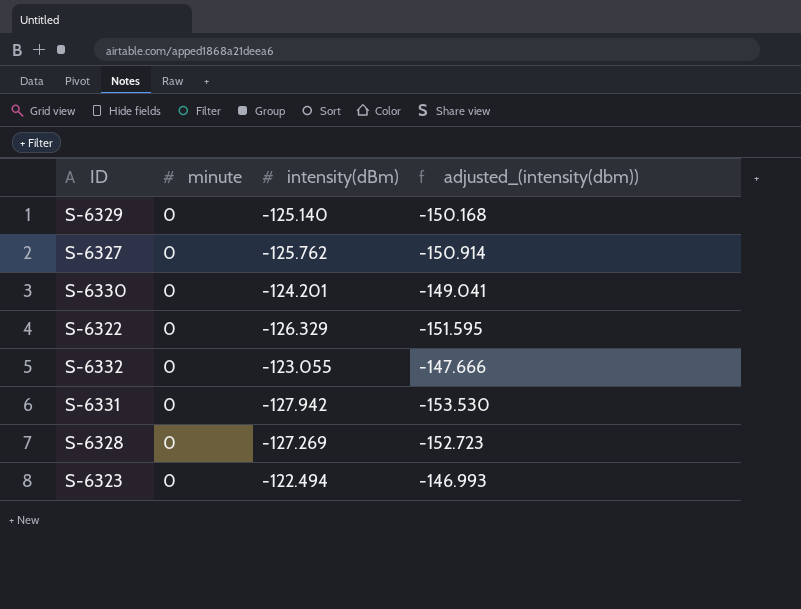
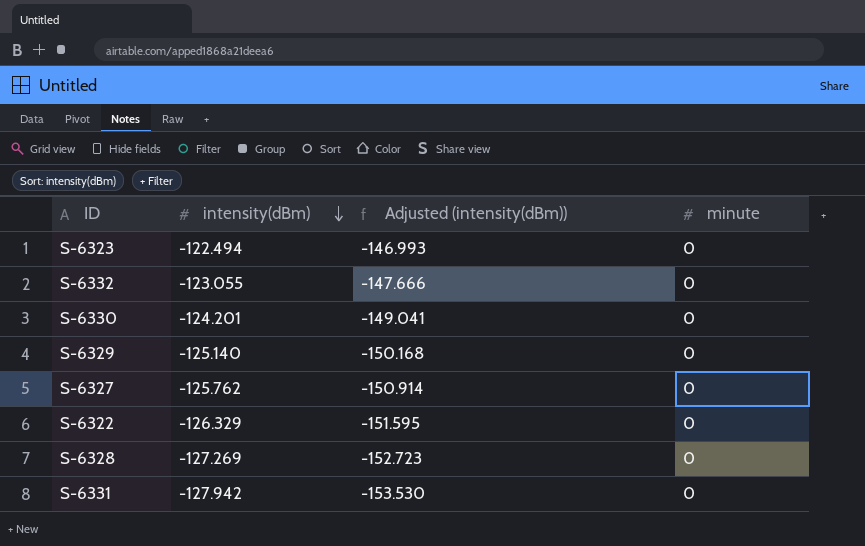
row order: none -> intensity(dBm) descending
column name: adjusted_(intensity(dbm)) -> Adjusted (intensity(dBm))
column minute | position: 2 -> 4

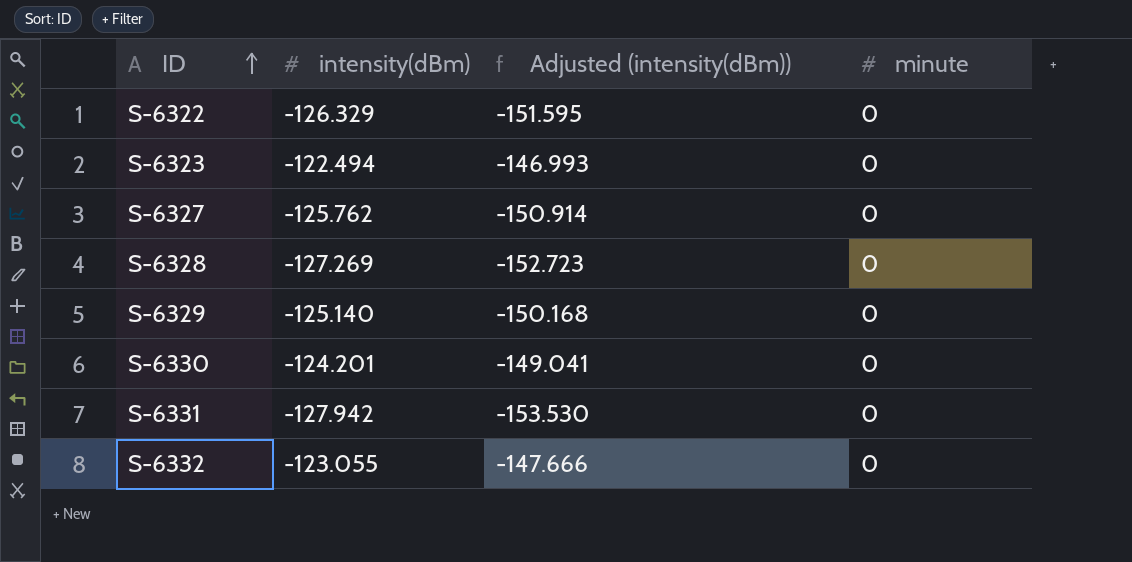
row order: intensity(dBm) descending -> ID ascending

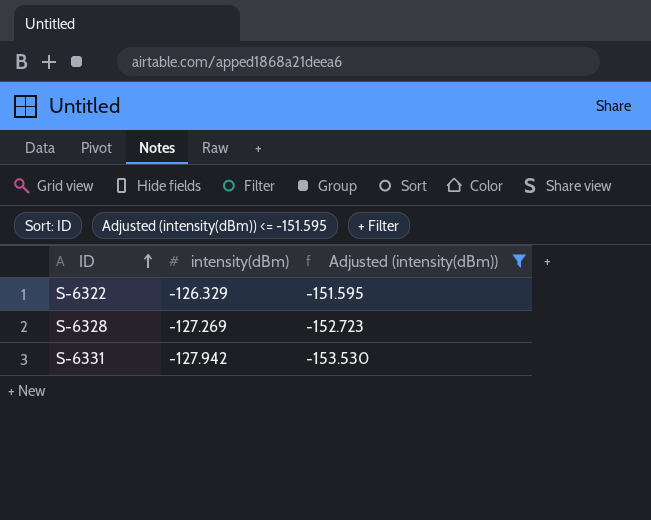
filter: none -> Adjusted (intensity(dBm)) <= -151.595
column minute | position: 4 -> none

